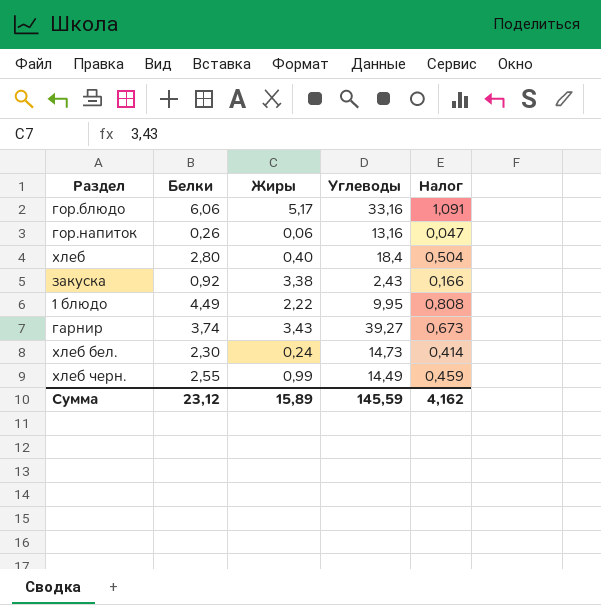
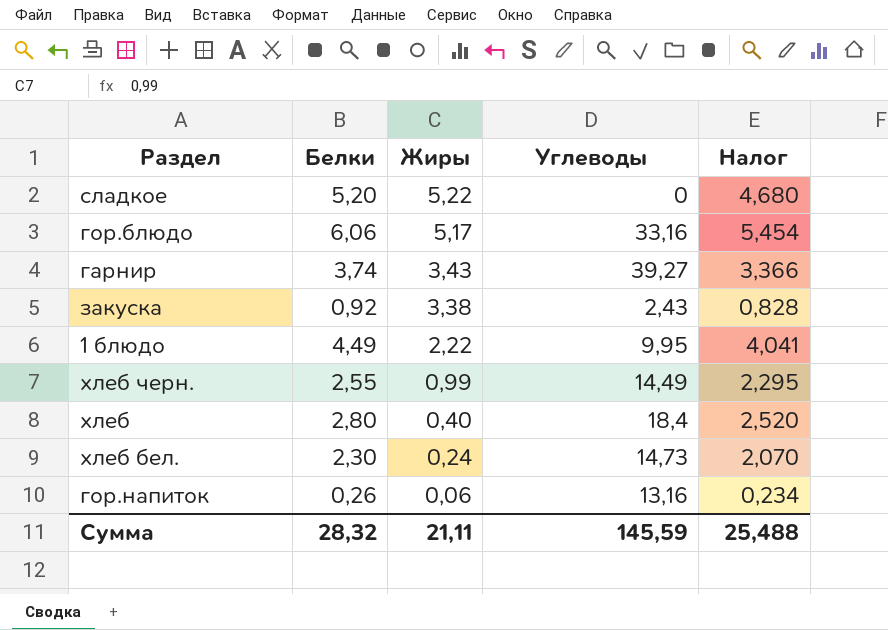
row order: none -> Жиры descending
column Налог | formula: [Белки] * 0,18 -> [Белки] * 0,9
row сладкое: none -> 5,20 | 5,22 | 0 | 4,680
Сумма | Белки: 23,12 -> 28,32
Сумма | Жиры: 15,89 -> 21,11
Сумма | Налог: 4,162 -> 25,488

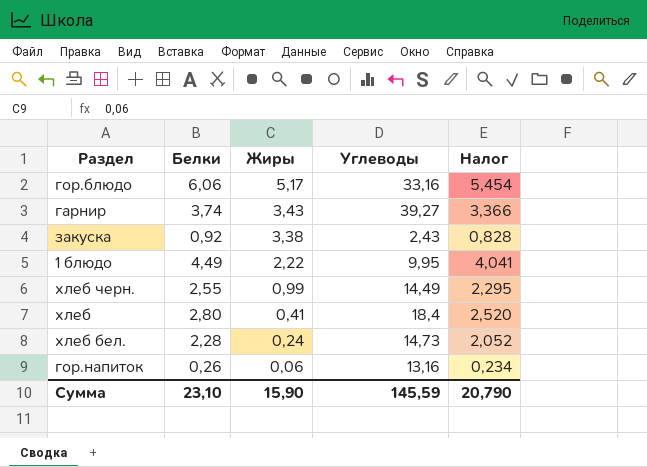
row сладкое: 5,20 | 5,22 | 0 | 4,680 -> none
хлеб | Жиры: 0,40 -> 0,41
хлеб бел. | Белки: 2,30 -> 2,28
хлеб бел. | Налог: 2,070 -> 2,052
Сумма | Белки: 28,32 -> 23,10
Сумма | Жиры: 21,11 -> 15,90
Сумма | Налог: 25,488 -> 20,790

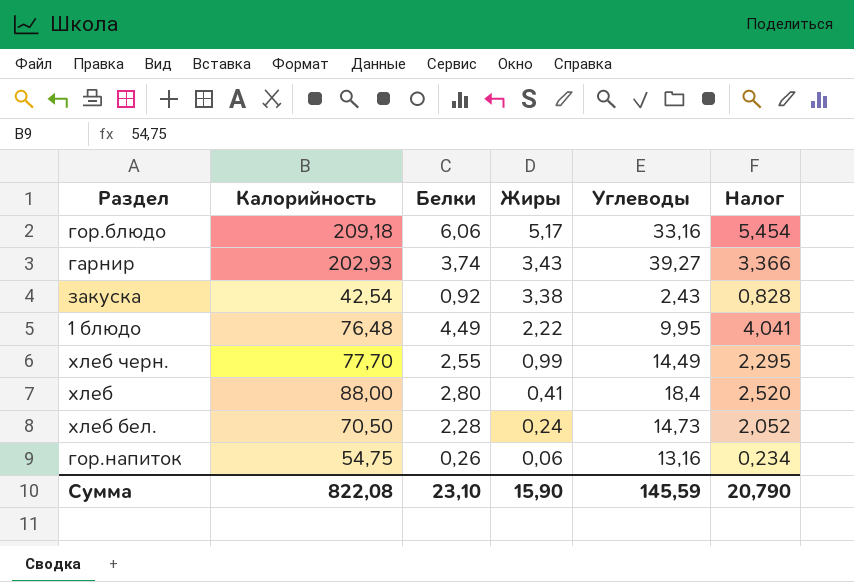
column Калорийность | position: none -> 2

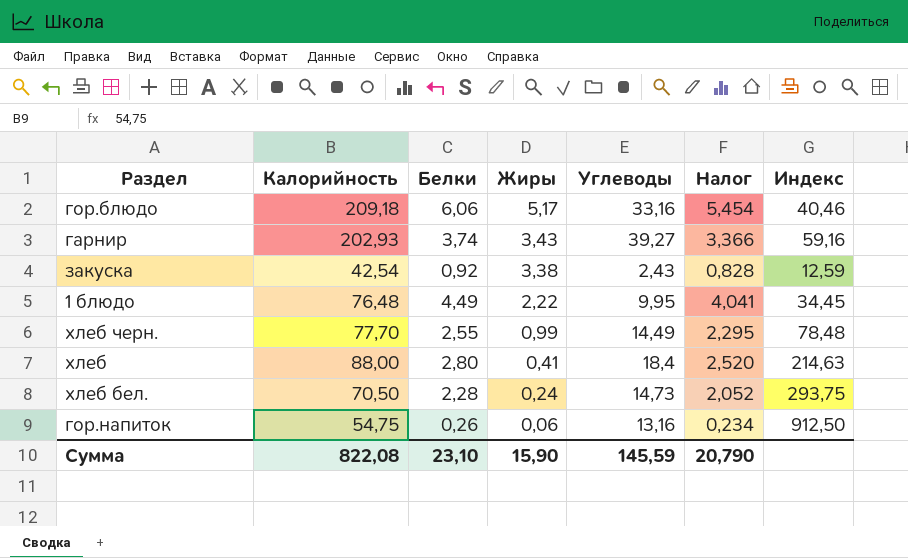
column Индекс | formula: none -> [Калорийность] / [Жиры]

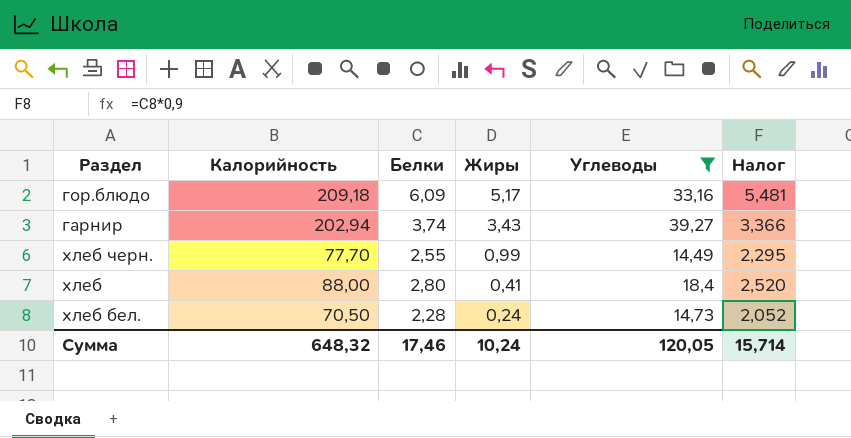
filter: none -> Углеводы >= 14,49
column Индекс | formula: [Калорийность] / [Жиры] -> none
гор.блюдо | Белки: 6,06 -> 6,09
гор.блюдо | Налог: 5,454 -> 5,481
гарнир | Калорийность: 202,93 -> 202,94
Сумма | Калорийность: 822,08 -> 648,32
Сумма | Белки: 23,10 -> 17,46
Сумма | Жиры: 15,90 -> 10,24
Сумма | Углеводы: 145,59 -> 120,05
Сумма | Налог: 20,790 -> 15,714

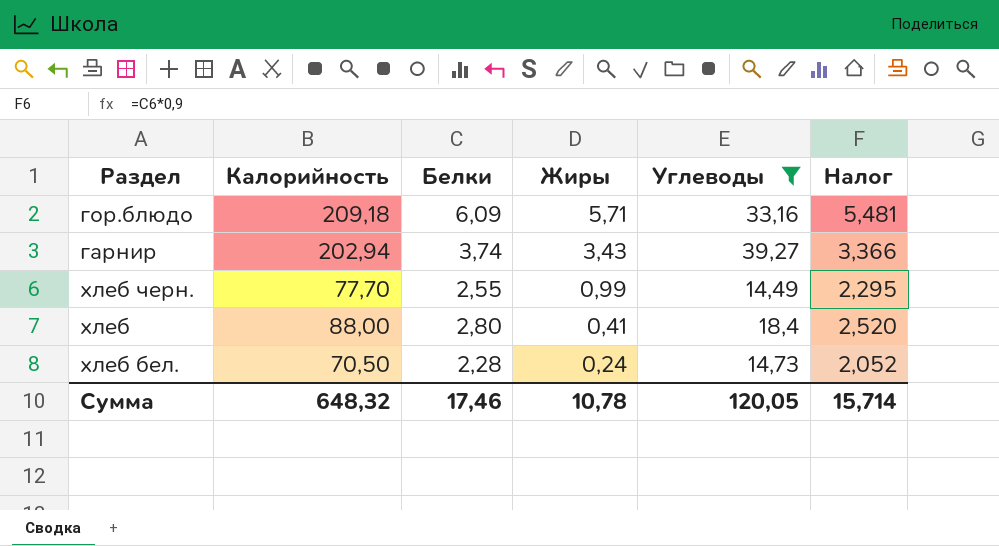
гор.блюдо | Жиры: 5,17 -> 5,71
Сумма | Жиры: 10,24 -> 10,78

